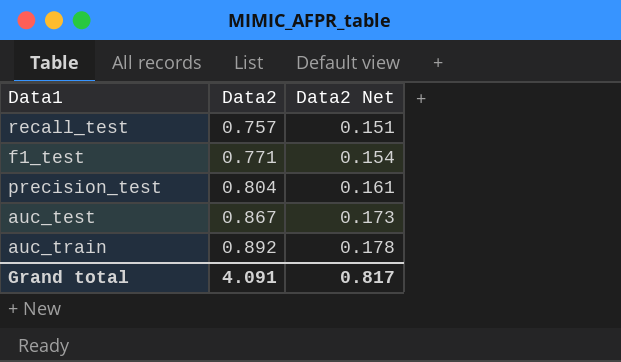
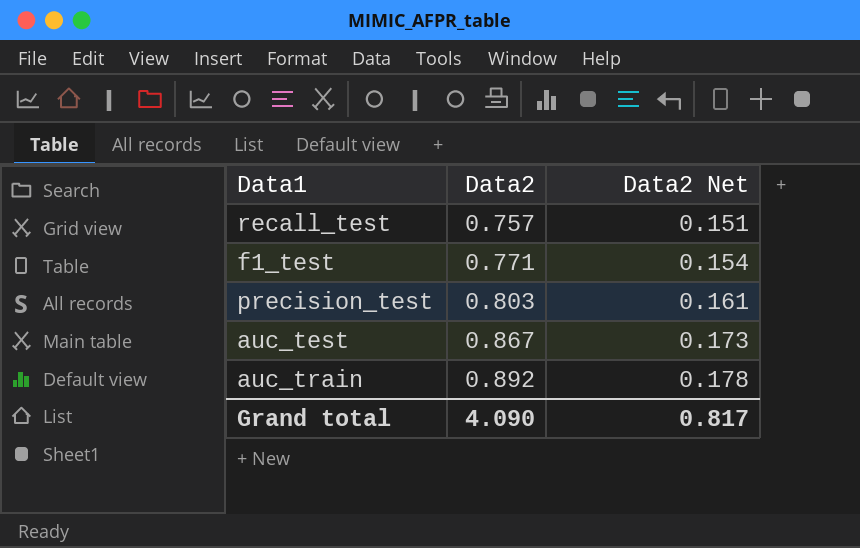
precision_test | Data2: 0.804 -> 0.803
Grand total | Data2: 4.091 -> 4.090

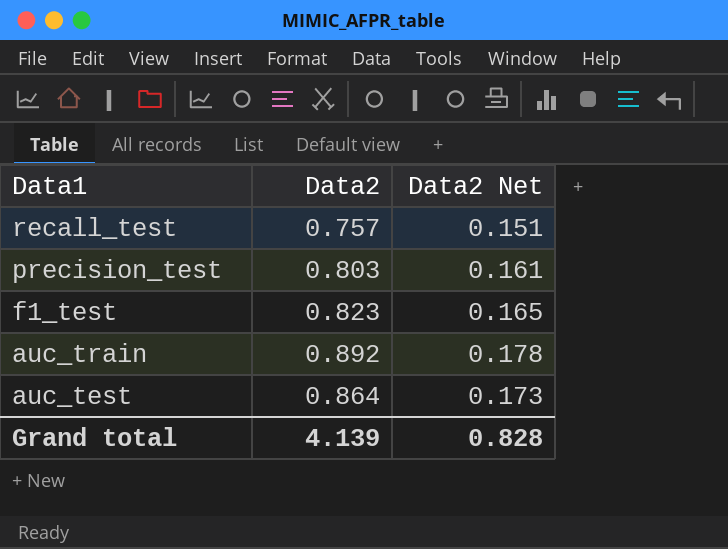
row order: Data2 ascending -> Data1 descending
f1_test | Data2: 0.771 -> 0.823
f1_test | Data2 Net: 0.154 -> 0.165
auc_test | Data2: 0.867 -> 0.864
Grand total | Data2: 4.090 -> 4.139
Grand total | Data2 Net: 0.817 -> 0.828

